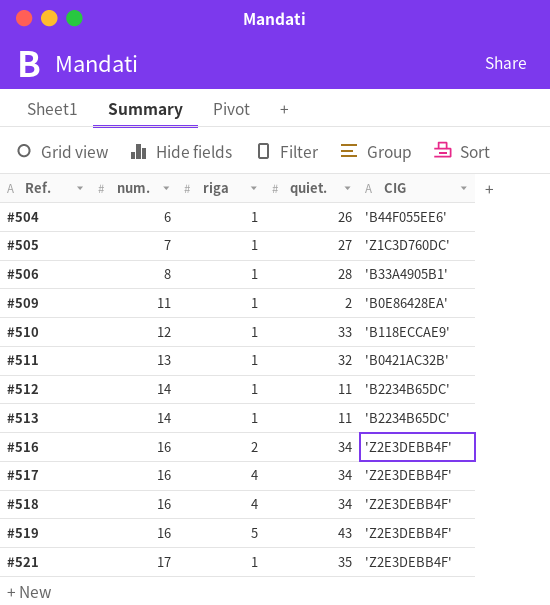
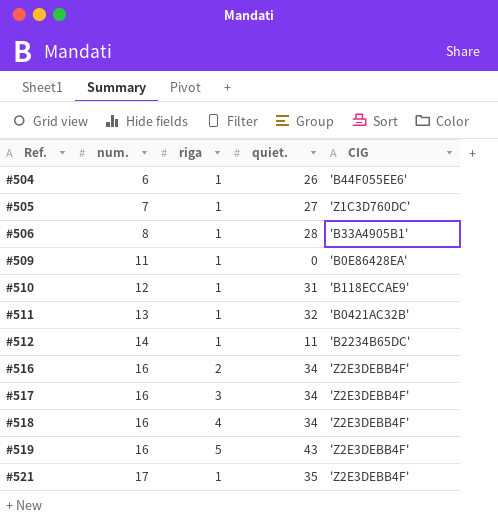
row #513: 14 | 1 | 11 | 'B2234B65DC' -> none
#509 | quiet.: 2 -> 0
#510 | quiet.: 33 -> 31
#517 | riga: 4 -> 3

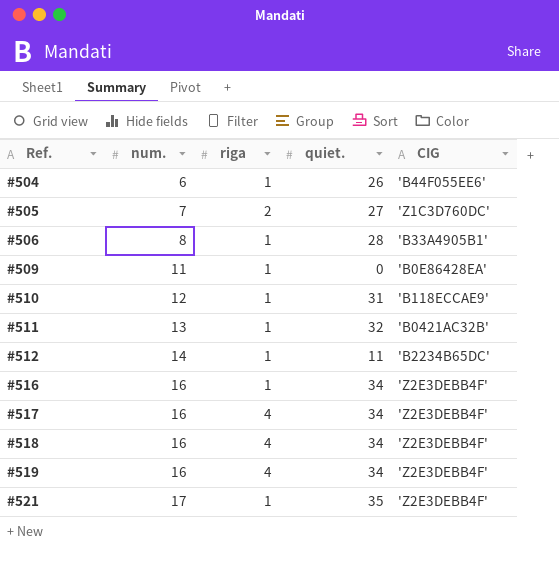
#505 | riga: 1 -> 2
#516 | riga: 2 -> 1
#517 | riga: 3 -> 4
#519 | riga: 5 -> 4
#519 | quiet.: 43 -> 34

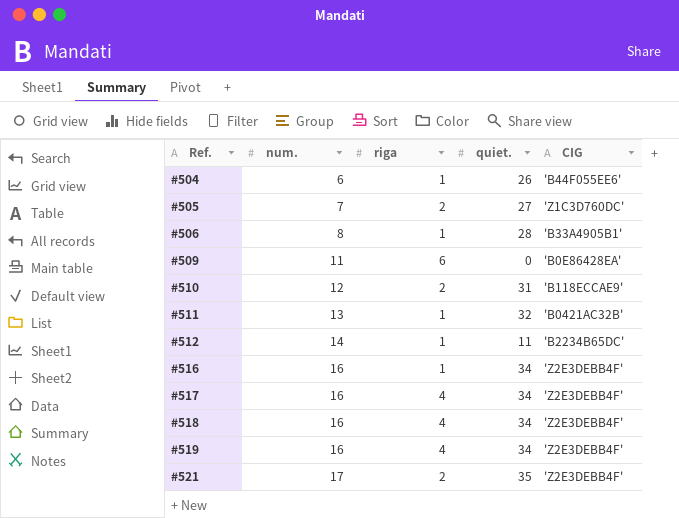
#509 | riga: 1 -> 6
#510 | riga: 1 -> 2
#521 | riga: 1 -> 2

